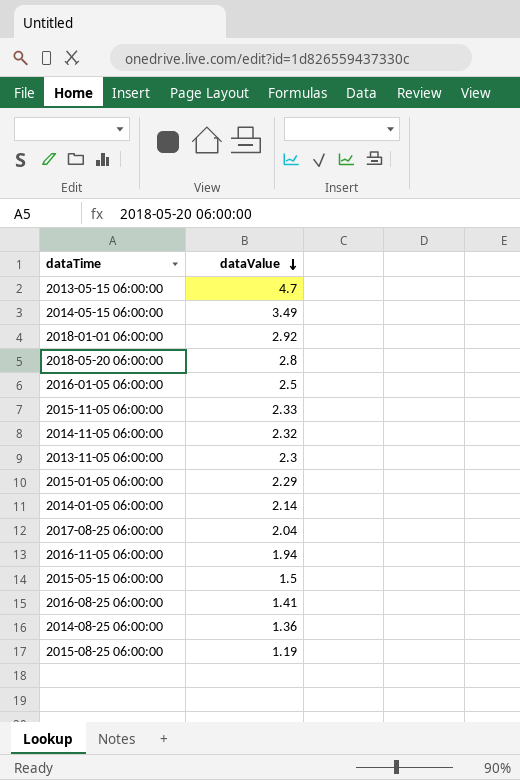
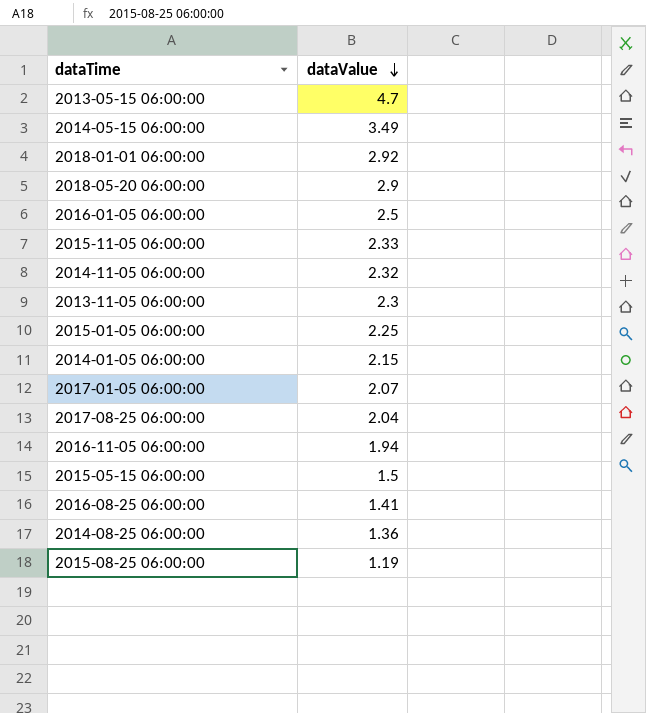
2018-05-20 06:00:00 | dataValue: 2.8 -> 2.9
2015-01-05 06:00:00 | dataValue: 2.29 -> 2.25
2014-01-05 06:00:00 | dataValue: 2.14 -> 2.15
row 2017-01-05 06:00:00: none -> 2.07

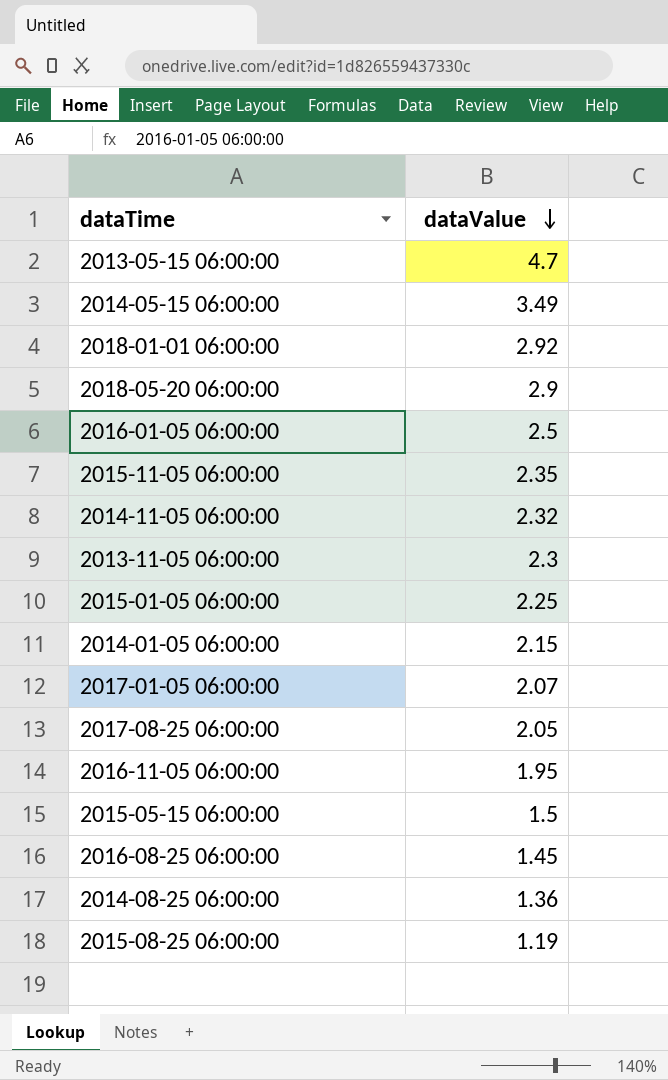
2015-11-05 06:00:00 | dataValue: 2.33 -> 2.35
2017-08-25 06:00:00 | dataValue: 2.04 -> 2.05
2016-11-05 06:00:00 | dataValue: 1.94 -> 1.95
2016-08-25 06:00:00 | dataValue: 1.41 -> 1.45

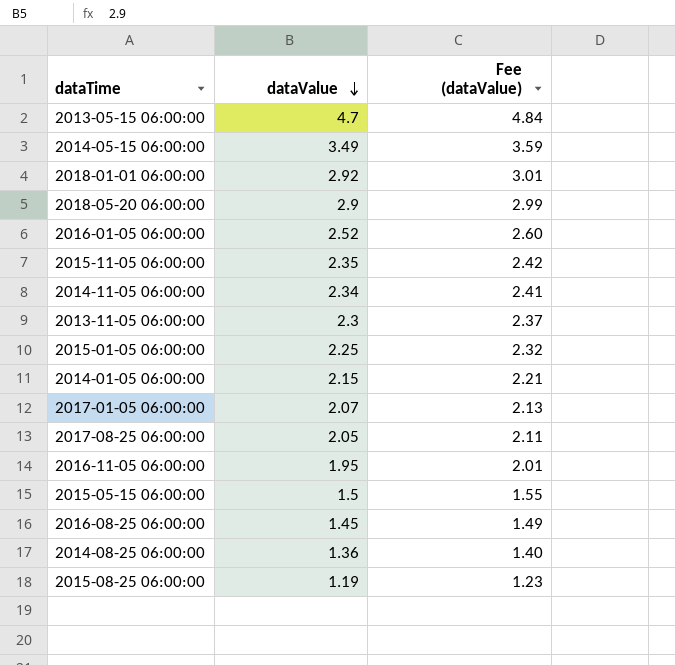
column Fee (dataValue) | formula: none -> [dataValue] * 1.03
2016-01-05 06:00:00 | dataValue: 2.5 -> 2.52
2014-11-05 06:00:00 | dataValue: 2.32 -> 2.34

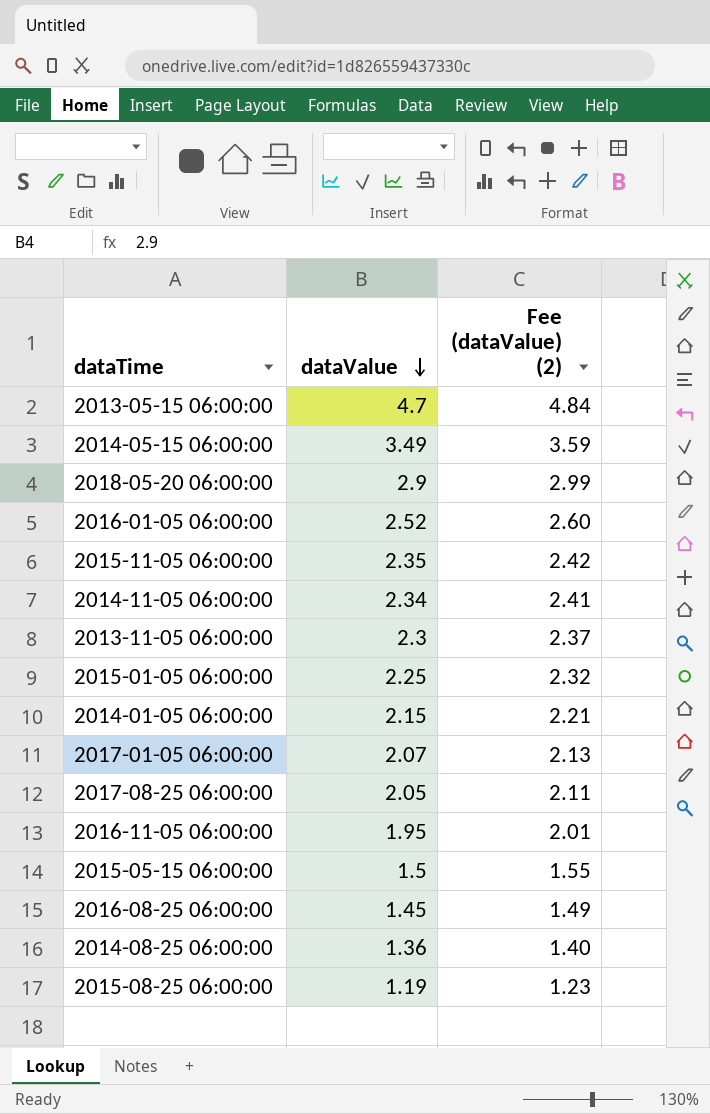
column name: Fee (dataValue) -> Fee (dataValue) (2)
row 2018-01-01 06:00:00: 2.92 | 3.01 -> none

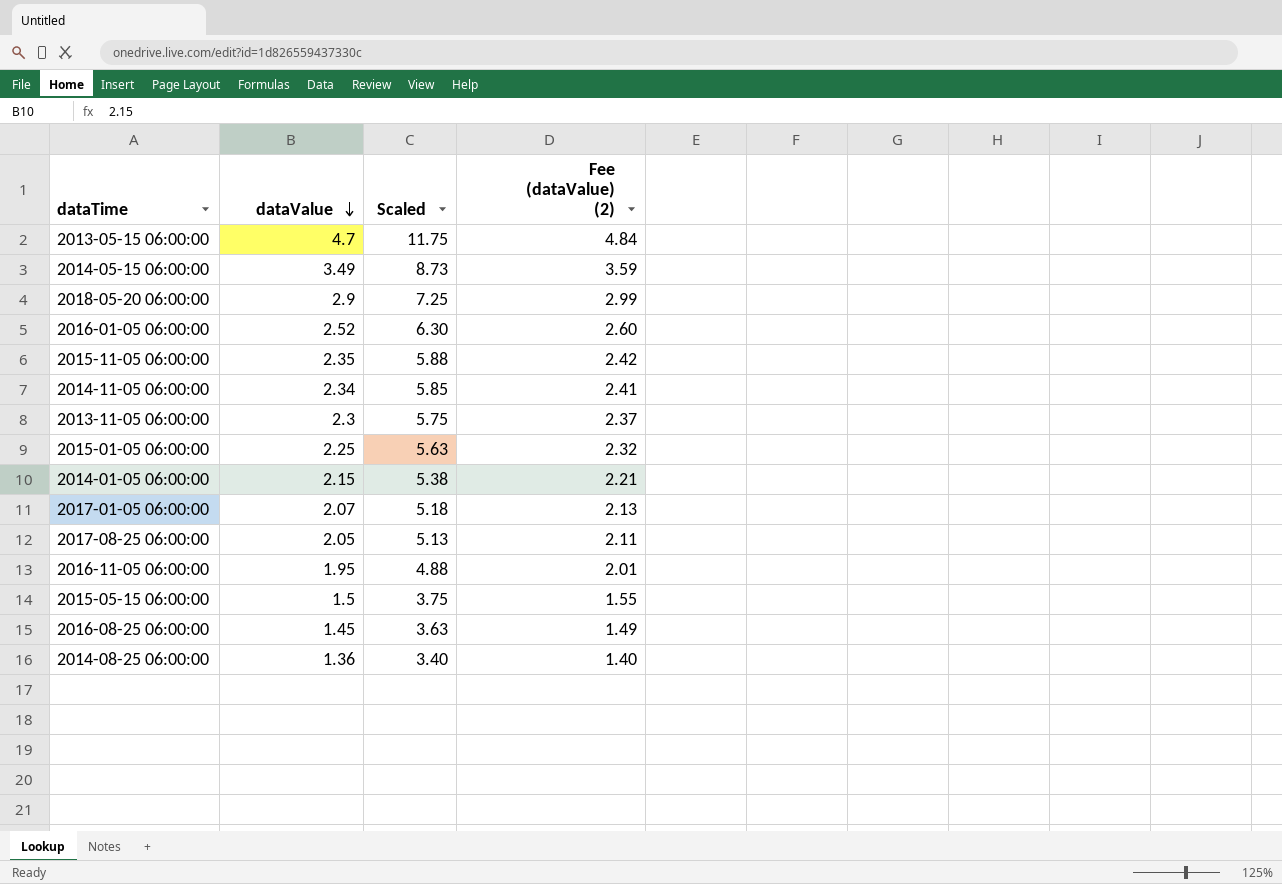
column Scaled | formula: none -> [dataValue] * 2.5
row 2015-08-25 06:00:00: 1.19 | 1.23 -> none

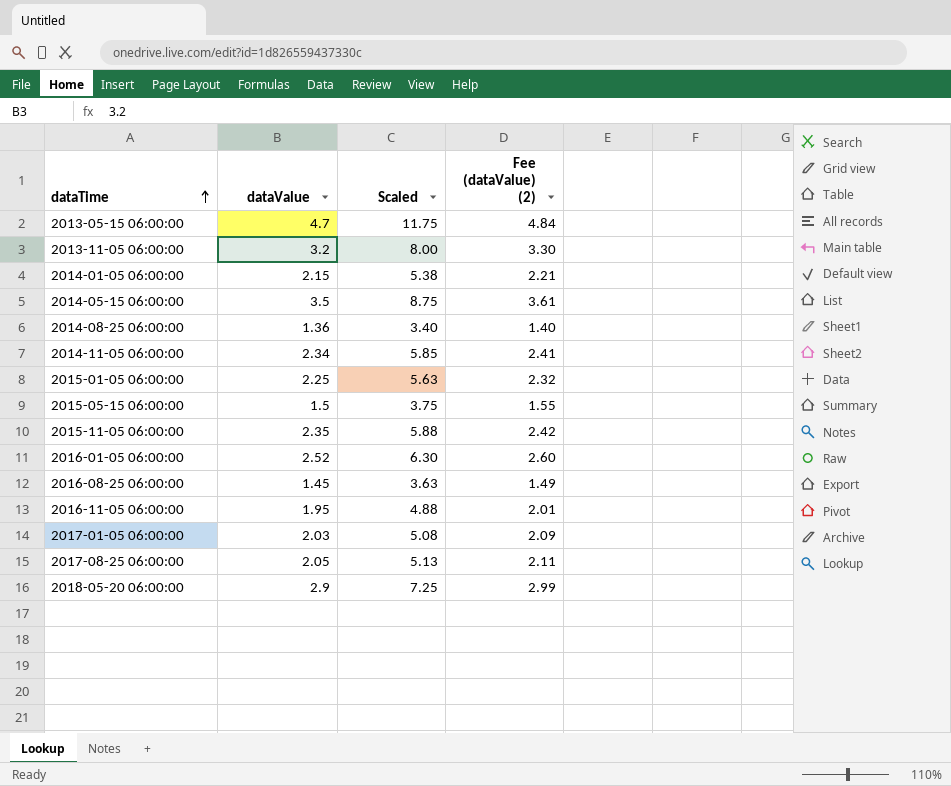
row order: dataValue descending -> dataTime ascending
2013-11-05 06:00:00 | dataValue: 2.3 -> 3.2
2013-11-05 06:00:00 | Scaled: 5.75 -> 8.00
2013-11-05 06:00:00 | Fee (dataValue) (2): 2.37 -> 3.30
2014-05-15 06:00:00 | dataValue: 3.49 -> 3.5
2014-05-15 06:00:00 | Scaled: 8.73 -> 8.75
2014-05-15 06:00:00 | Fee (dataValue) (2): 3.59 -> 3.61
2017-01-05 06:00:00 | dataValue: 2.07 -> 2.03
2017-01-05 06:00:00 | Scaled: 5.18 -> 5.08
2017-01-05 06:00:00 | Fee (dataValue) (2): 2.13 -> 2.09

